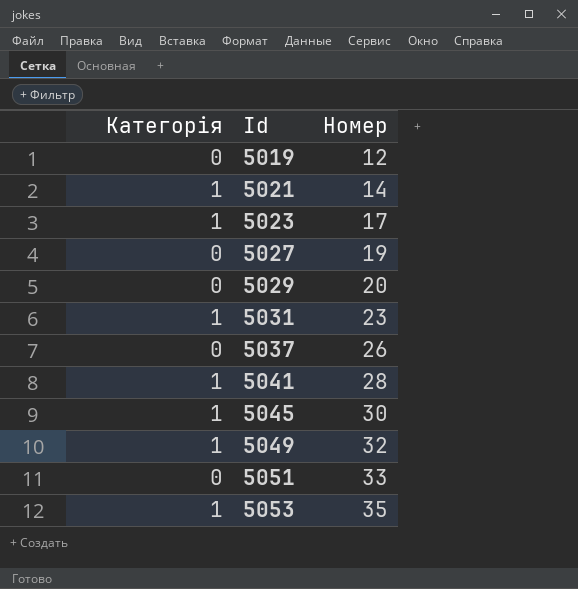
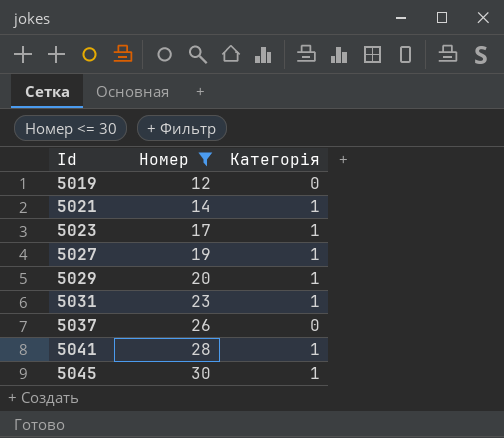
filter: none -> Номер <= 30
column Категорія | position: 1 -> 3
5027 | Категорія: 0 -> 1
5029 | Категорія: 0 -> 1

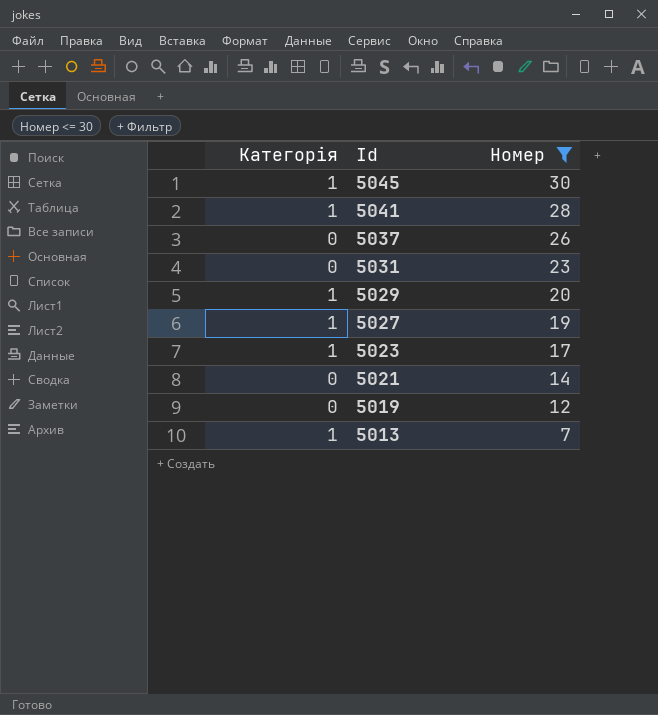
row order: Id ascending -> Id descending
column Категорія | position: 3 -> 1
5031 | Категорія: 1 -> 0
5021 | Категорія: 1 -> 0
row 5013: none -> 1 | 7

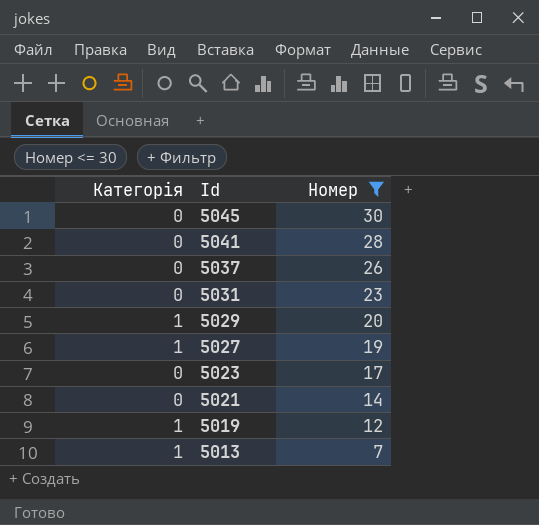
5045 | Категорія: 1 -> 0
5041 | Категорія: 1 -> 0
5023 | Категорія: 1 -> 0
5019 | Категорія: 0 -> 1

